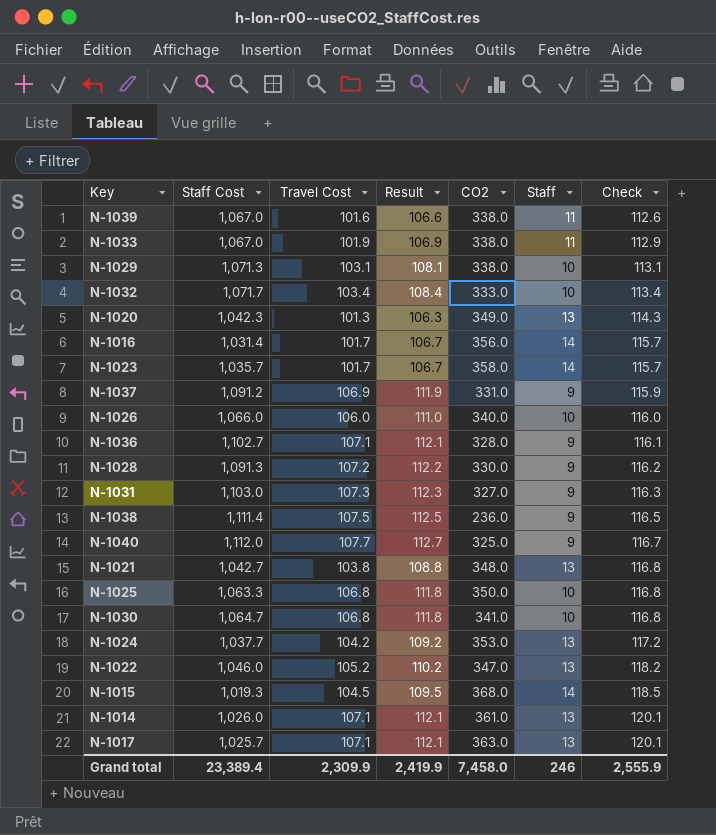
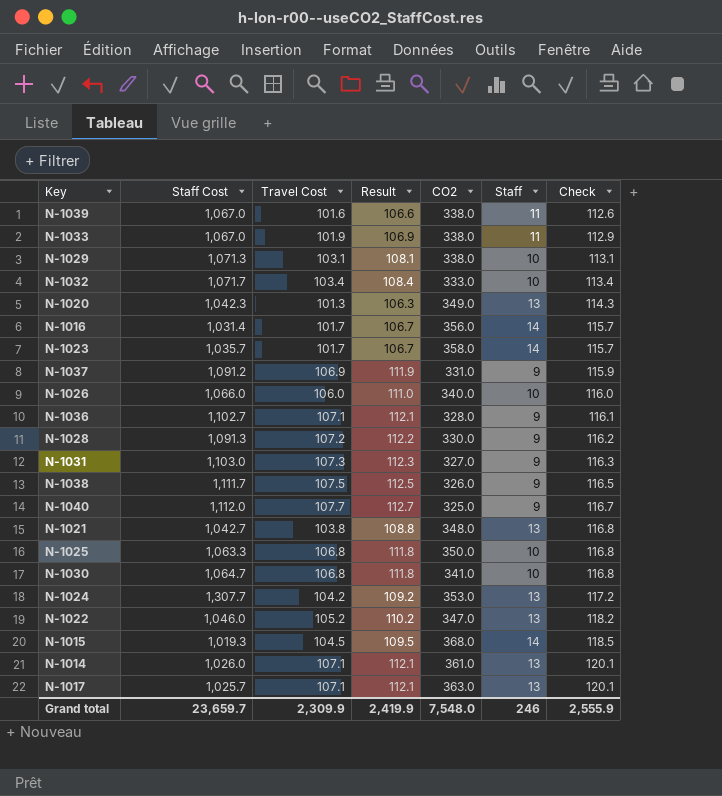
N-1038 | Staff Cost: 1,111.4 -> 1,111.7
N-1038 | CO2: 236.0 -> 326.0
N-1024 | Staff Cost: 1,037.7 -> 1,307.7
Grand total | Staff Cost: 23,389.4 -> 23,659.7
Grand total | CO2: 7,458.0 -> 7,548.0

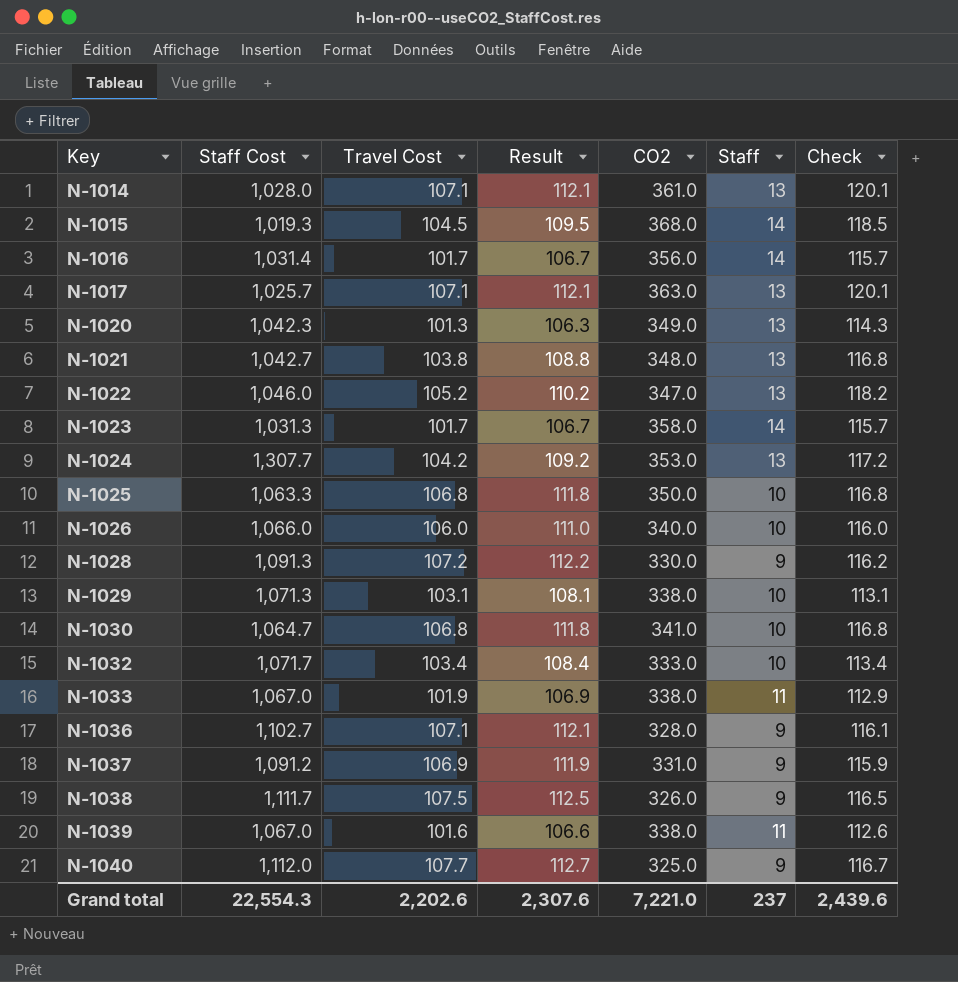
row order: Check ascending -> Key ascending
row N-1031: 1,103.0 | 107.3 | 112.3 | 327.0 | 9 | 116.3 -> none
N-1014 | Staff Cost: 1,026.0 -> 1,028.0
N-1023 | Staff Cost: 1,035.7 -> 1,031.3
Grand total | Staff Cost: 23,659.7 -> 22,554.3
Grand total | Travel Cost: 2,309.9 -> 2,202.6
Grand total | Result: 2,419.9 -> 2,307.6
Grand total | CO2: 7,548.0 -> 7,221.0
Grand total | Staff: 246 -> 237
Grand total | Check: 2,555.9 -> 2,439.6

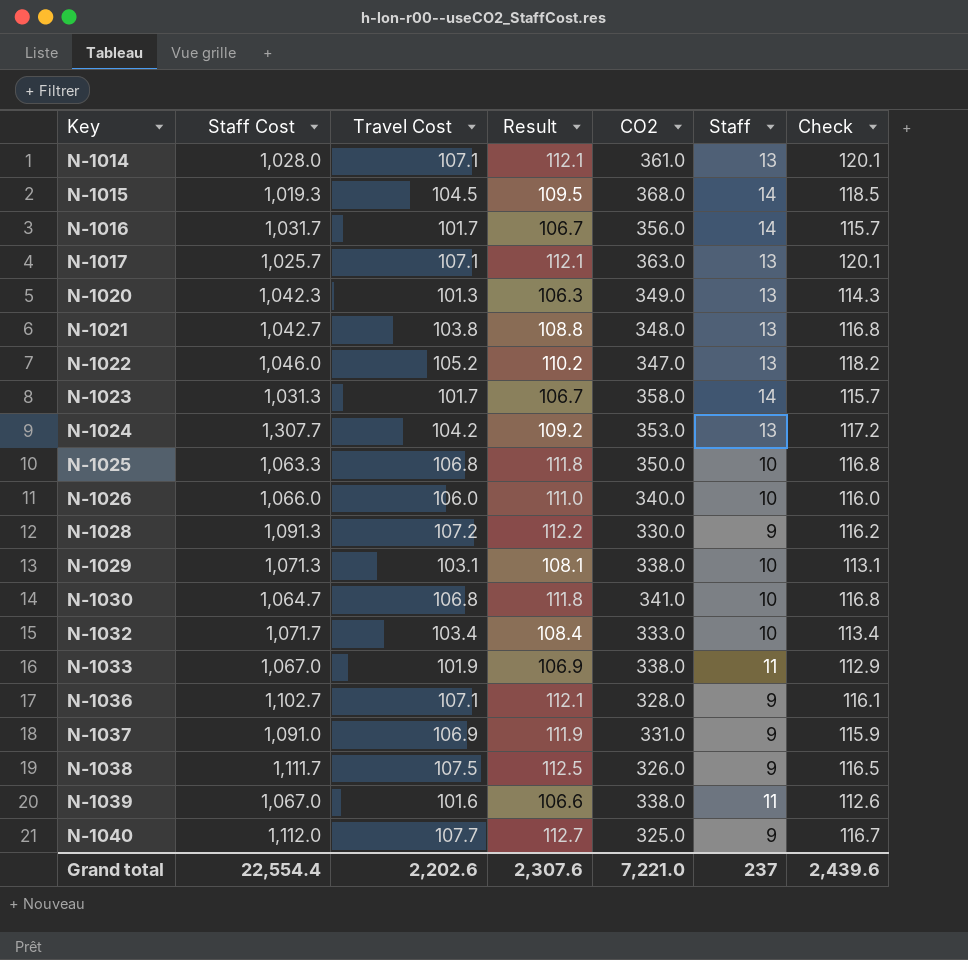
N-1016 | Staff Cost: 1,031.4 -> 1,031.7
N-1037 | Staff Cost: 1,091.2 -> 1,091.0
Grand total | Staff Cost: 22,554.3 -> 22,554.4

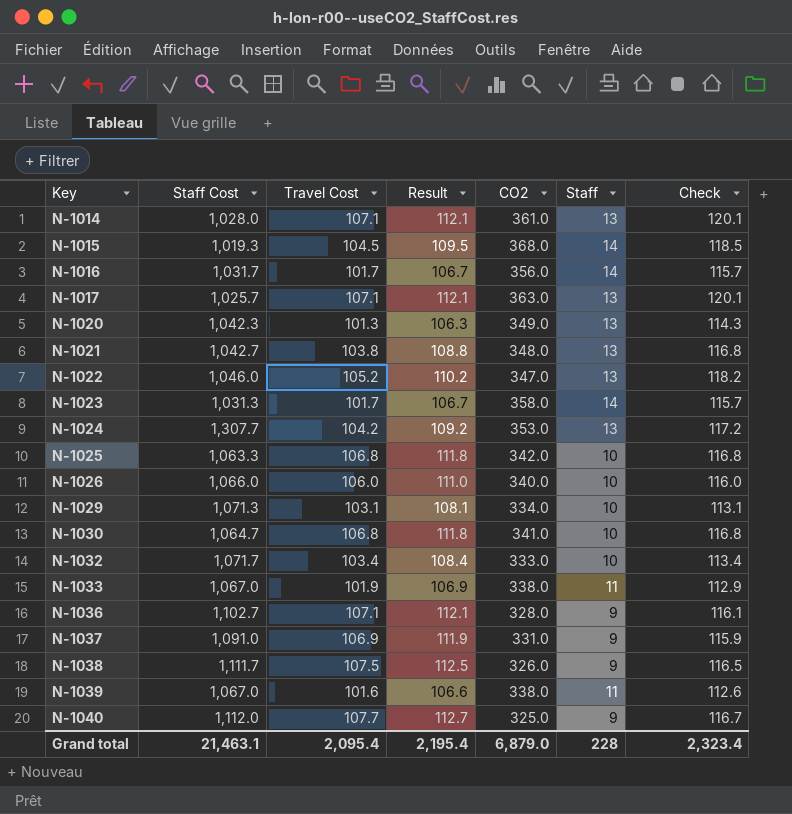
row N-1028: 1,091.3 | 107.2 | 112.2 | 330.0 | 9 | 116.2 -> none
N-1025 | CO2: 350.0 -> 342.0
N-1029 | CO2: 338.0 -> 334.0
Grand total | Staff Cost: 22,554.4 -> 21,463.1
Grand total | Travel Cost: 2,202.6 -> 2,095.4
Grand total | Result: 2,307.6 -> 2,195.4
Grand total | CO2: 7,221.0 -> 6,879.0
Grand total | Staff: 237 -> 228
Grand total | Check: 2,439.6 -> 2,323.4

